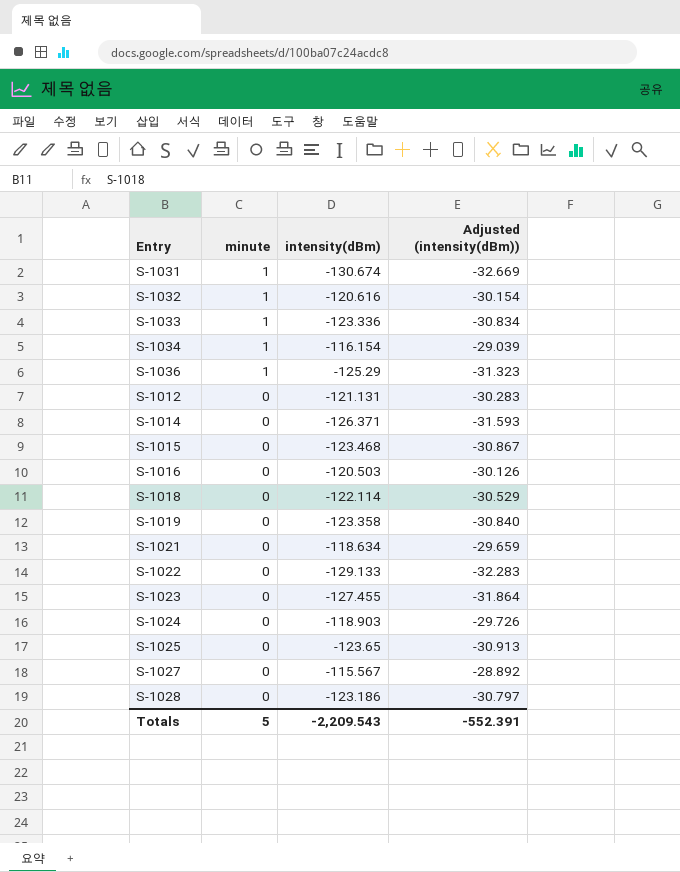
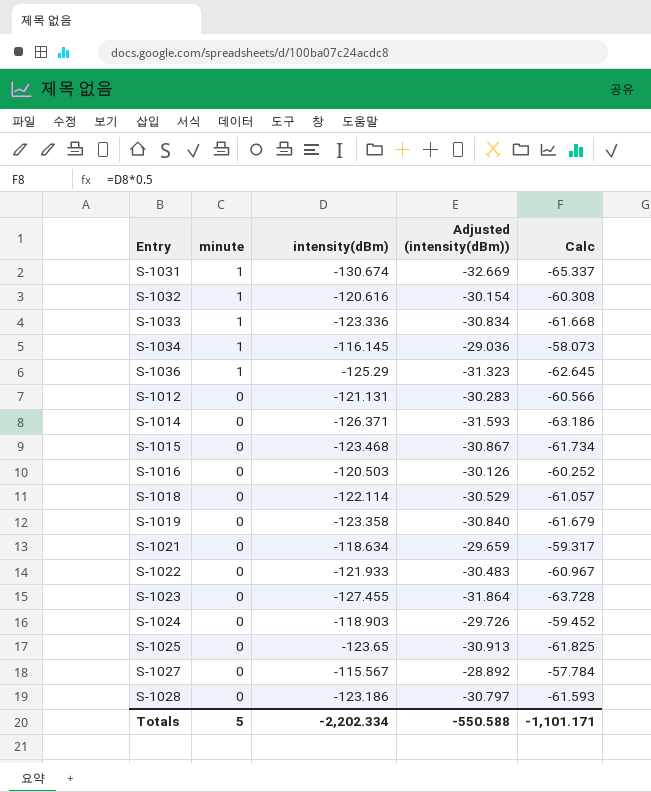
column Calc | formula: none -> [intensity(dBm)] * 0.5
S-1034 | intensity(dBm): -116.154 -> -116.145
S-1034 | Adjusted (intensity(dBm)): -29.039 -> -29.036
S-1022 | intensity(dBm): -129.133 -> -121.933
S-1022 | Adjusted (intensity(dBm)): -32.283 -> -30.483
Totals | intensity(dBm): -2,209.543 -> -2,202.334
Totals | Adjusted (intensity(dBm)): -552.391 -> -550.588

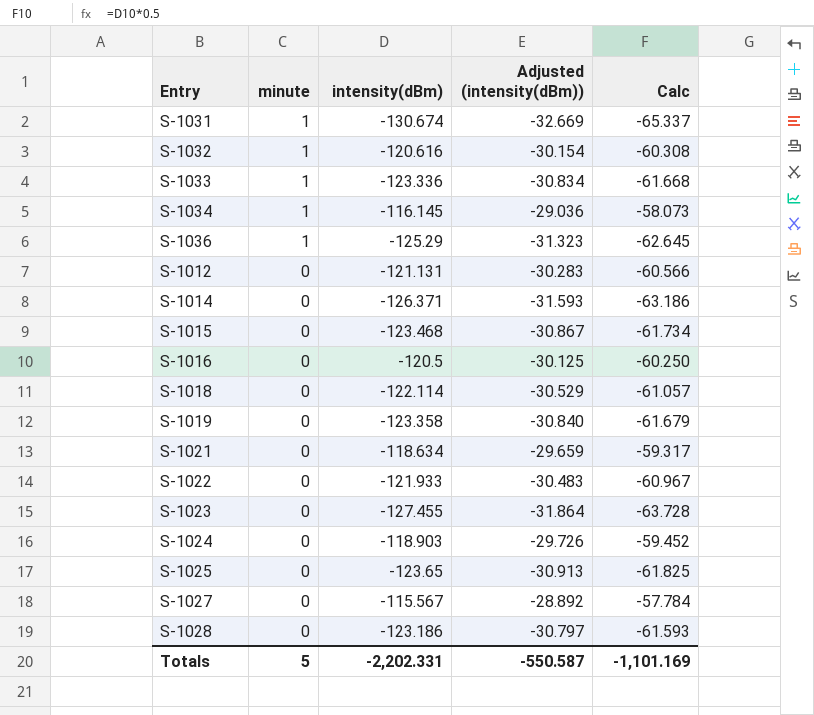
S-1016 | intensity(dBm): -120.503 -> -120.5
S-1016 | Adjusted (intensity(dBm)): -30.126 -> -30.125
S-1016 | Calc: -60.252 -> -60.250
Totals | intensity(dBm): -2,202.334 -> -2,202.331
Totals | Adjusted (intensity(dBm)): -550.588 -> -550.587
Totals | Calc: -1,101.171 -> -1,101.169

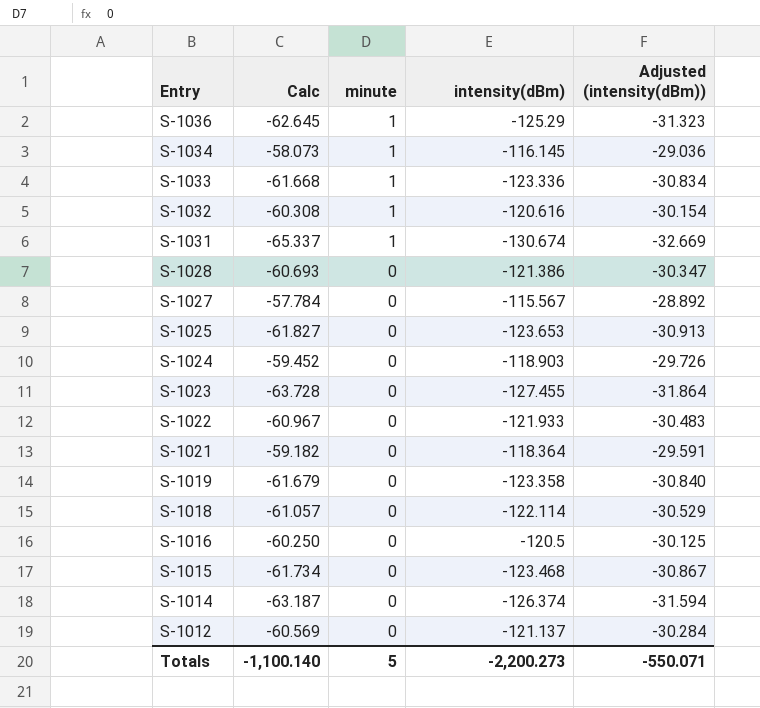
row order: minute descending -> Entry descending
column Calc | position: 5 -> 2
S-1028 | Calc: -61.593 -> -60.693
S-1028 | intensity(dBm): -123.186 -> -121.386
S-1028 | Adjusted (intensity(dBm)): -30.797 -> -30.347
S-1025 | Calc: -61.825 -> -61.827
S-1025 | intensity(dBm): -123.65 -> -123.653
S-1021 | Calc: -59.317 -> -59.182
S-1021 | intensity(dBm): -118.634 -> -118.364
S-1021 | Adjusted (intensity(dBm)): -29.659 -> -29.591
S-1014 | Calc: -63.186 -> -63.187
S-1014 | intensity(dBm): -126.371 -> -126.374
S-1014 | Adjusted (intensity(dBm)): -31.593 -> -31.594
S-1012 | Calc: -60.566 -> -60.569
S-1012 | intensity(dBm): -121.131 -> -121.137
S-1012 | Adjusted (intensity(dBm)): -30.283 -> -30.284
Totals | Calc: -1,101.169 -> -1,100.140
Totals | intensity(dBm): -2,202.331 -> -2,200.273
Totals | Adjusted (intensity(dBm)): -550.587 -> -550.071

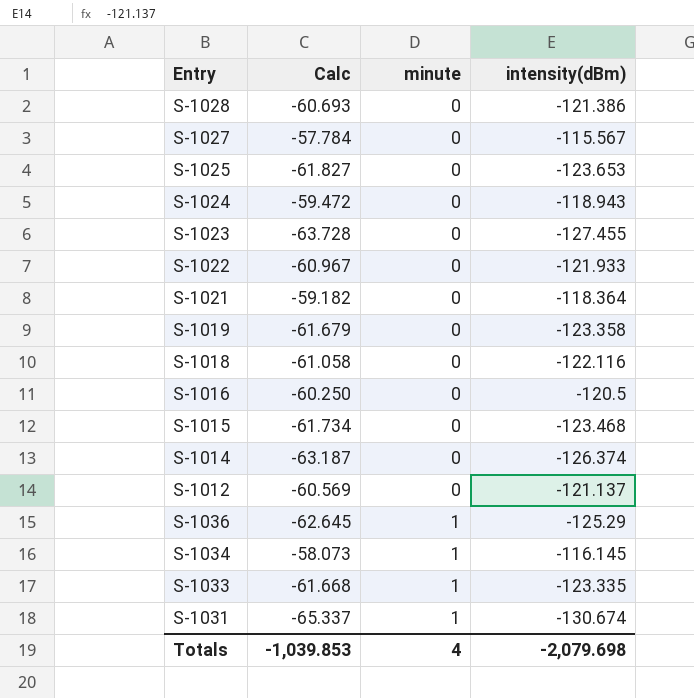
row order: Entry descending -> minute ascending
column Adjusted (intensity(dBm)) | formula: [intensity(dBm)] * 0.25 -> none
row S-1032: -60.308 | 1 | -120.616 | -30.154 -> none
S-1024 | Calc: -59.452 -> -59.472
S-1024 | intensity(dBm): -118.903 -> -118.943
S-1018 | Calc: -61.057 -> -61.058
S-1018 | intensity(dBm): -122.114 -> -122.116
S-1033 | intensity(dBm): -123.336 -> -123.335
Totals | Calc: -1,100.140 -> -1,039.853
Totals | minute: 5 -> 4
Totals | intensity(dBm): -2,200.273 -> -2,079.698

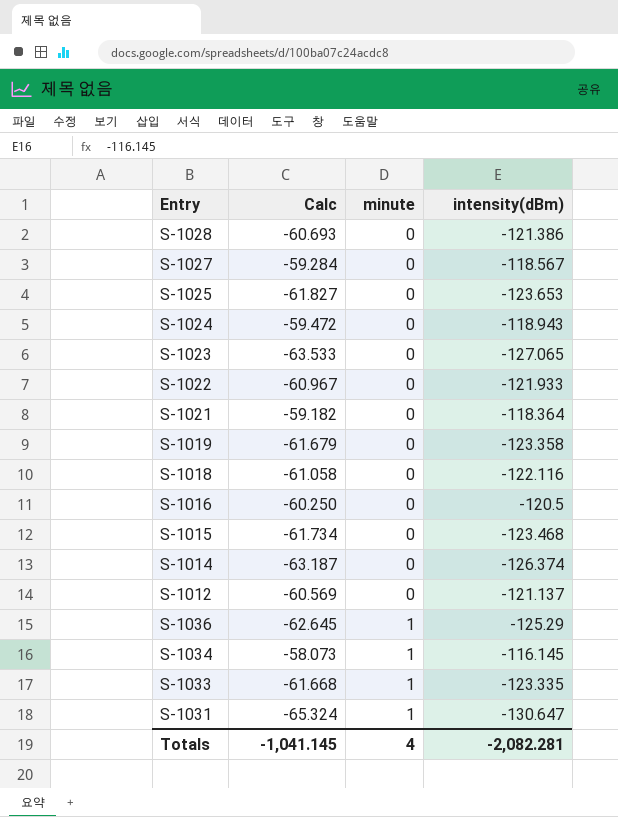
S-1027 | Calc: -57.784 -> -59.284
S-1027 | intensity(dBm): -115.567 -> -118.567
S-1023 | Calc: -63.728 -> -63.533
S-1023 | intensity(dBm): -127.455 -> -127.065
S-1031 | Calc: -65.337 -> -65.324
S-1031 | intensity(dBm): -130.674 -> -130.647
Totals | Calc: -1,039.853 -> -1,041.145
Totals | intensity(dBm): -2,079.698 -> -2,082.281

